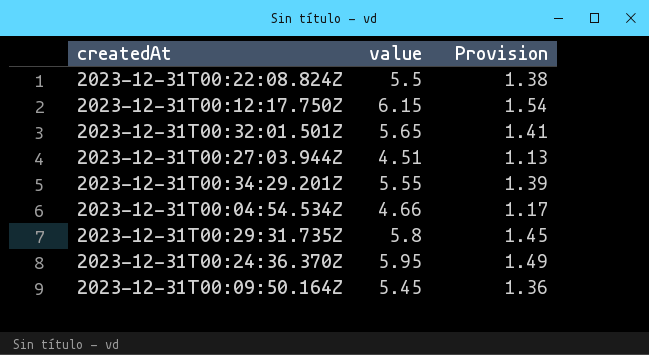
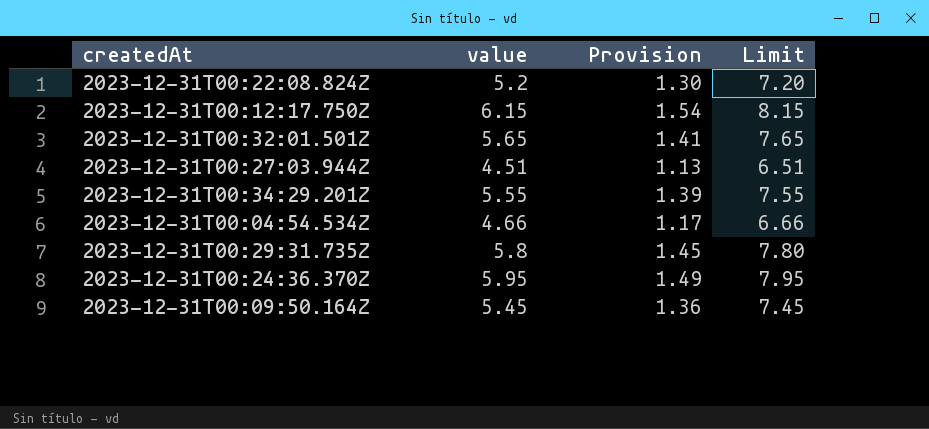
column Limit | formula: none -> [value] + 2
2023-12-31T00:22:08.824Z | value: 5.5 -> 5.2
2023-12-31T00:22:08.824Z | Provision: 1.38 -> 1.30

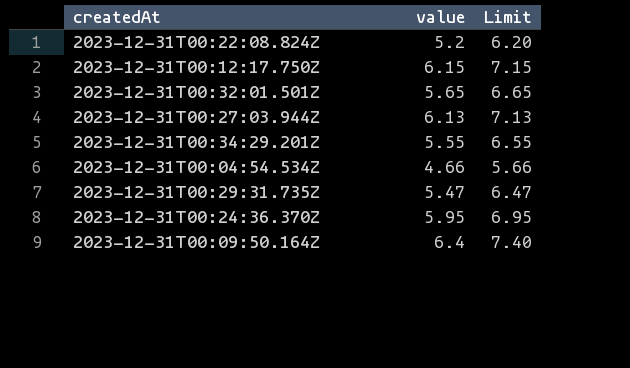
column Provision | formula: [value] * 0.25 -> none
column Limit | formula: [value] + 2 -> [value] + 1
2023-12-31T00:27:03.944Z | value: 4.51 -> 6.13
2023-12-31T00:29:31.735Z | value: 5.8 -> 5.47
2023-12-31T00:09:50.164Z | value: 5.45 -> 6.4

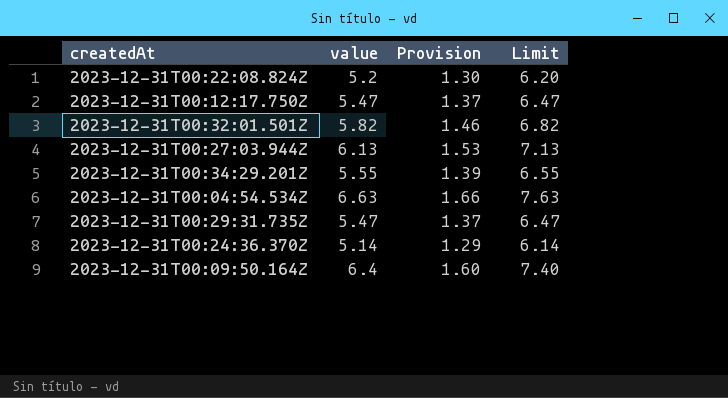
column Provision | formula: none -> [value] * 0.25
2023-12-31T00:12:17.750Z | value: 6.15 -> 5.47
2023-12-31T00:12:17.750Z | Limit: 7.15 -> 6.47
2023-12-31T00:32:01.501Z | value: 5.65 -> 5.82
2023-12-31T00:32:01.501Z | Limit: 6.65 -> 6.82
2023-12-31T00:04:54.534Z | value: 4.66 -> 6.63
2023-12-31T00:04:54.534Z | Limit: 5.66 -> 7.63
2023-12-31T00:24:36.370Z | value: 5.95 -> 5.14
2023-12-31T00:24:36.370Z | Limit: 6.95 -> 6.14

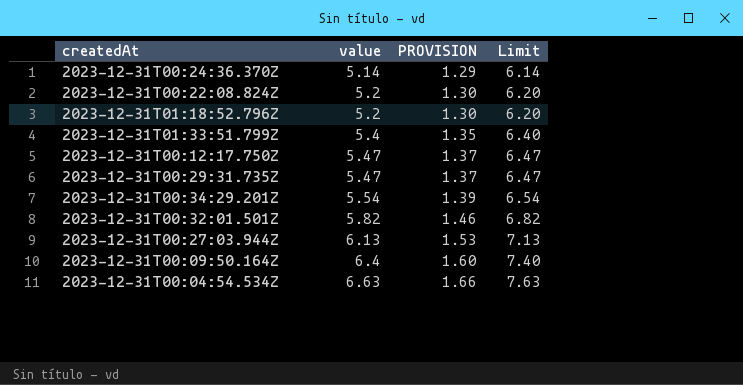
row order: none -> value ascending
column name: Provision -> PROVISION
row 2023-12-31T01:18:52.796Z: none -> 5.2 | 1.30 | 6.20
row 2023-12-31T01:33:51.799Z: none -> 5.4 | 1.35 | 6.40
2023-12-31T00:34:29.201Z | value: 5.55 -> 5.54
2023-12-31T00:34:29.201Z | Limit: 6.55 -> 6.54

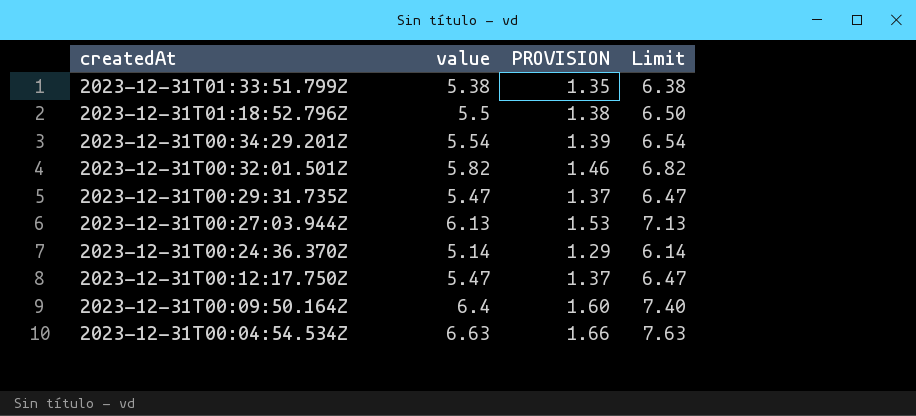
row order: value ascending -> createdAt descending
row 2023-12-31T00:22:08.824Z: 5.2 | 1.30 | 6.20 -> none
2023-12-31T01:33:51.799Z | value: 5.4 -> 5.38
2023-12-31T01:33:51.799Z | Limit: 6.40 -> 6.38
2023-12-31T01:18:52.796Z | value: 5.2 -> 5.5
2023-12-31T01:18:52.796Z | PROVISION: 1.30 -> 1.38
2023-12-31T01:18:52.796Z | Limit: 6.20 -> 6.50

